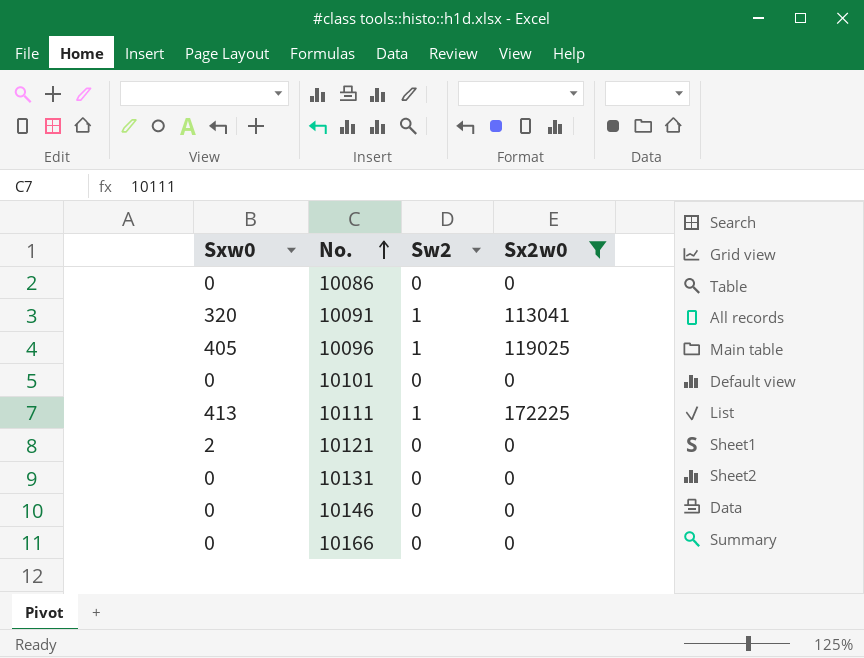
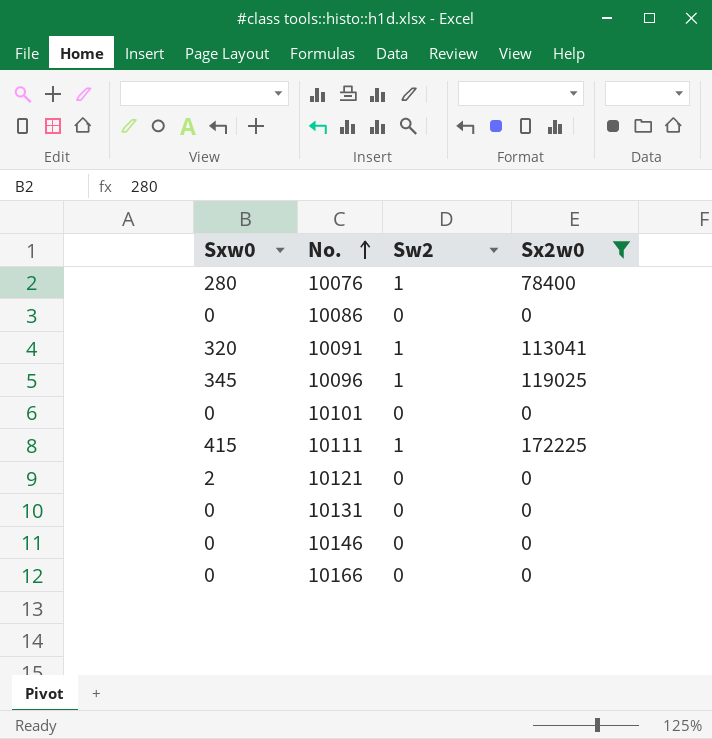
row 10076: none -> 280 | 1 | 78400
10096 | Sxw0: 405 -> 345
10111 | Sxw0: 413 -> 415

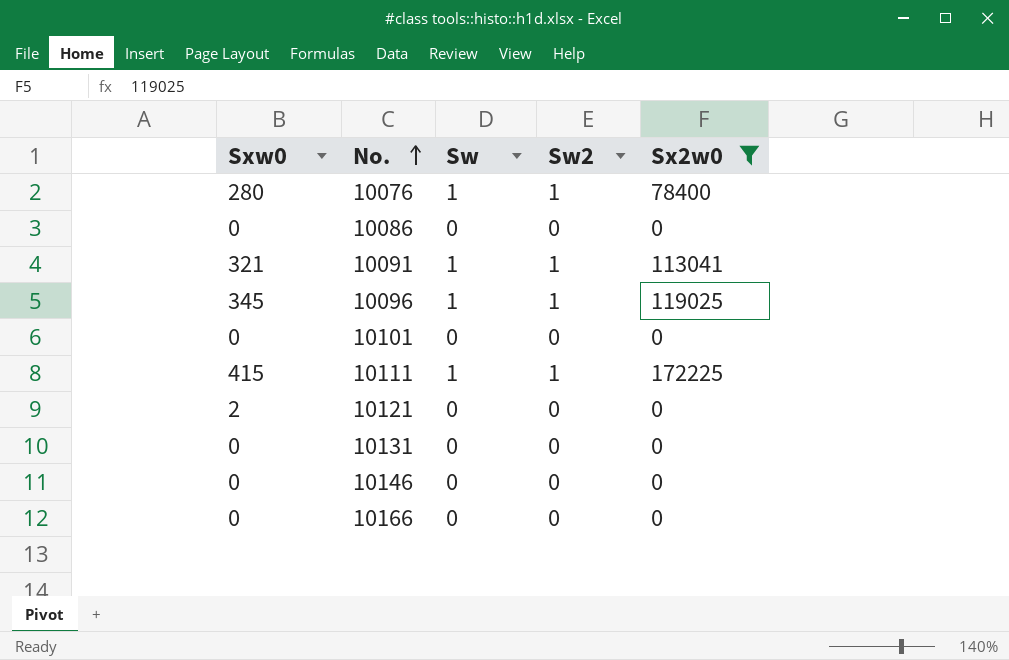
column Sw | position: none -> 3
10091 | Sxw0: 320 -> 321

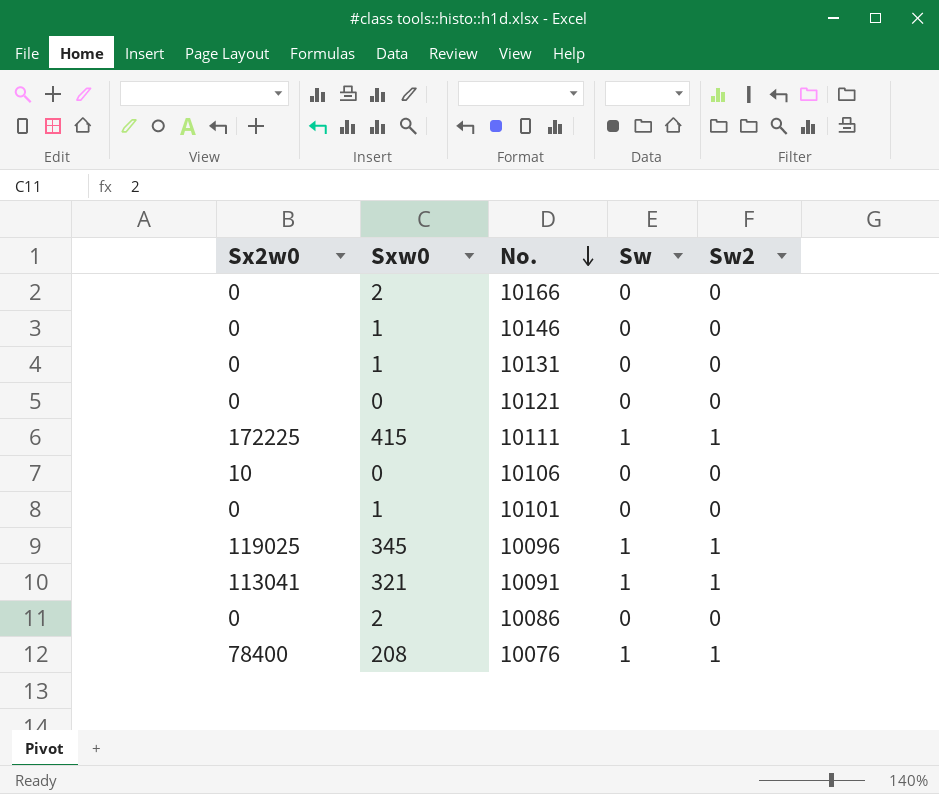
filter: Sx2w0 != 10 -> none
row order: No. ascending -> No. descending
column Sx2w0 | position: 5 -> 1
10166 | Sxw0: 0 -> 2
10146 | Sxw0: 0 -> 1
10131 | Sxw0: 0 -> 1
10121 | Sxw0: 2 -> 0
10101 | Sxw0: 0 -> 1
10086 | Sxw0: 0 -> 2
10076 | Sxw0: 280 -> 208

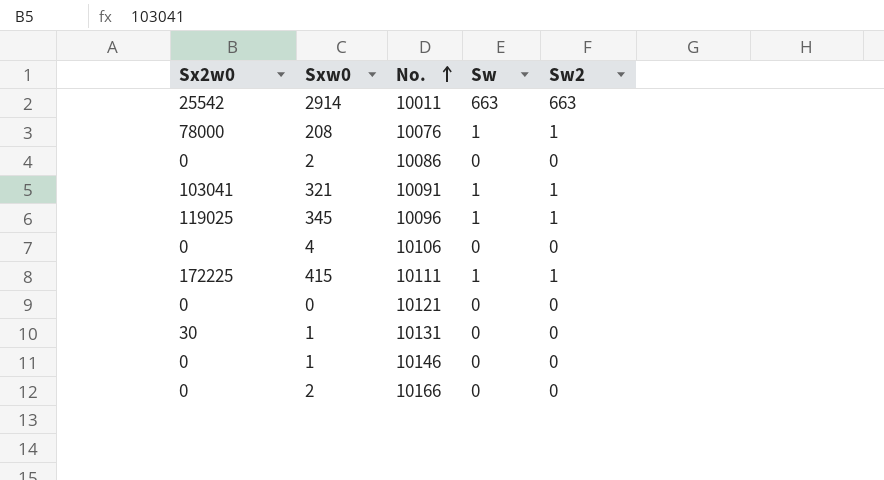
row order: No. descending -> No. ascending
row 10101: 0 | 1 | 0 | 0 -> none
row 10011: none -> 25542 | 2914 | 663 | 663
10076 | Sx2w0: 78400 -> 78000
10091 | Sx2w0: 113041 -> 103041
10106 | Sx2w0: 10 -> 0
10106 | Sxw0: 0 -> 4
10131 | Sx2w0: 0 -> 30

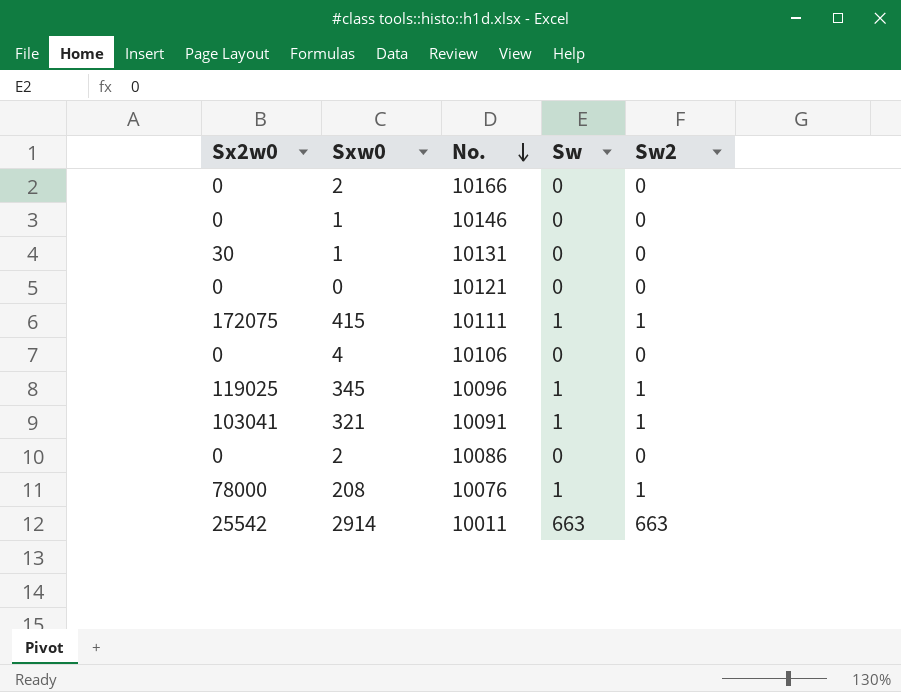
row order: No. ascending -> No. descending
10111 | Sx2w0: 172225 -> 172075

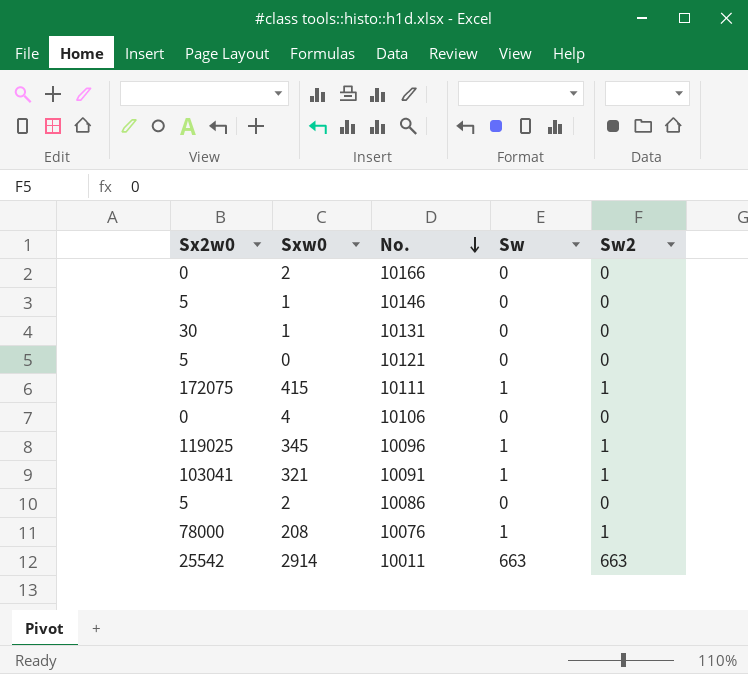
10146 | Sx2w0: 0 -> 5
10121 | Sx2w0: 0 -> 5
10086 | Sx2w0: 0 -> 5

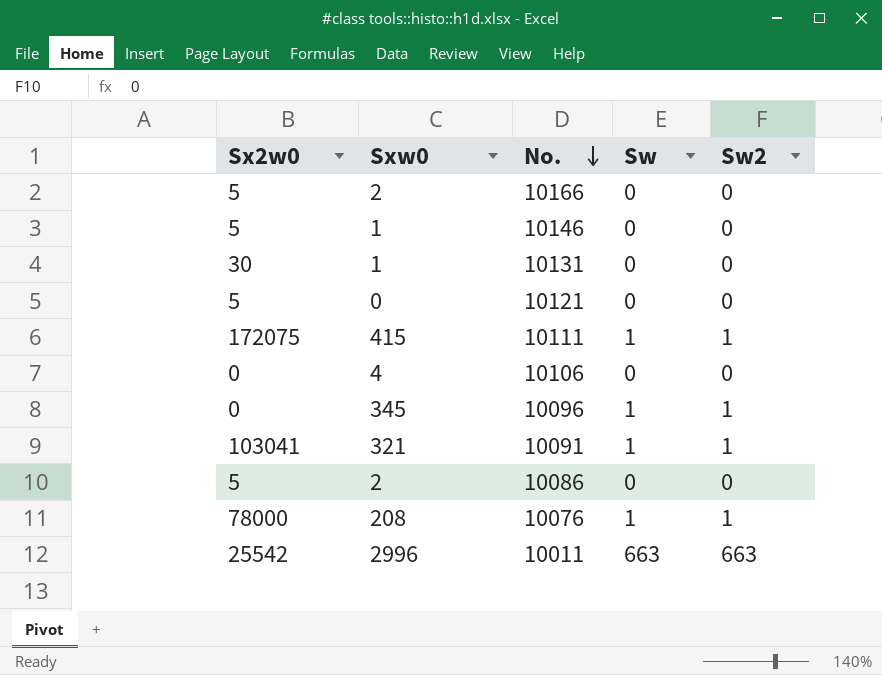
10166 | Sx2w0: 0 -> 5
10096 | Sx2w0: 119025 -> 0
10011 | Sxw0: 2914 -> 2996

